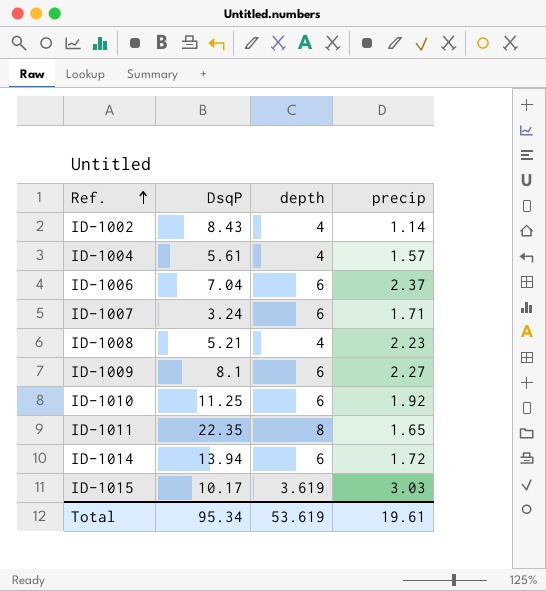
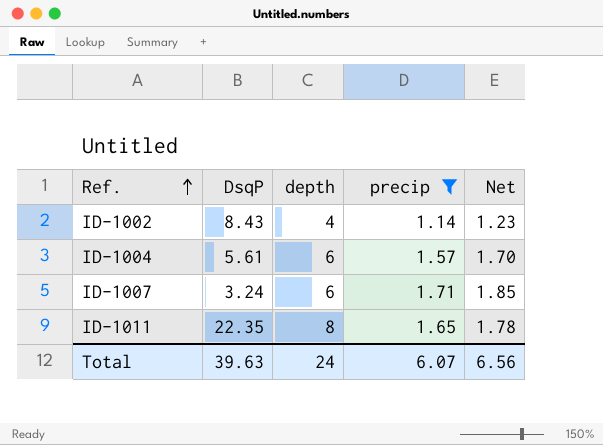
filter: none -> precip <= 1.71
column Net | formula: none -> [precip] * 1.08
ID-1004 | depth: 4 -> 6
Total | DsqP: 95.34 -> 39.63
Total | depth: 53.619 -> 24
Total | precip: 19.61 -> 6.07

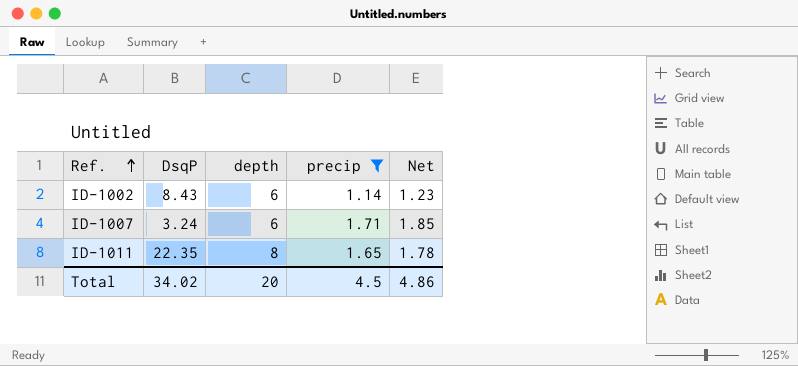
row ID-1004: 5.61 | 6 | 1.57 | 1.70 -> none
ID-1002 | depth: 4 -> 6
Total | DsqP: 39.63 -> 34.02
Total | depth: 24 -> 20
Total | precip: 6.07 -> 4.5
Total | Net: 6.56 -> 4.86

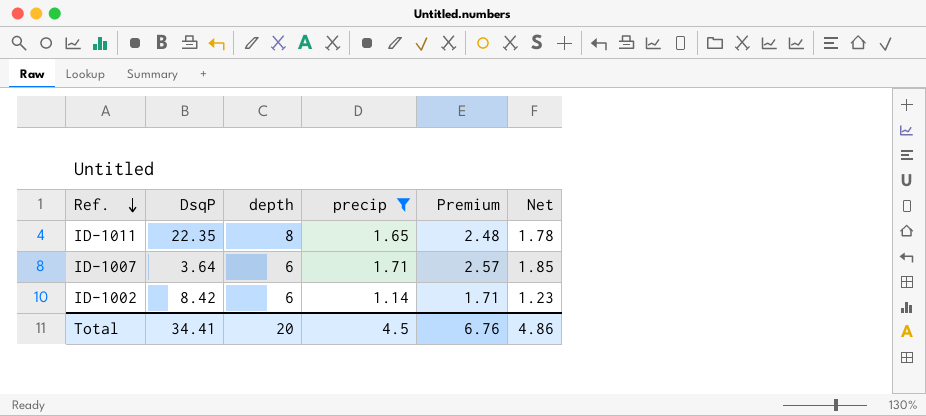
row order: Ref. ascending -> Ref. descending
column Premium | formula: none -> [precip] * 1.5
ID-1007 | DsqP: 3.24 -> 3.64
ID-1002 | DsqP: 8.43 -> 8.42
Total | DsqP: 34.02 -> 34.41

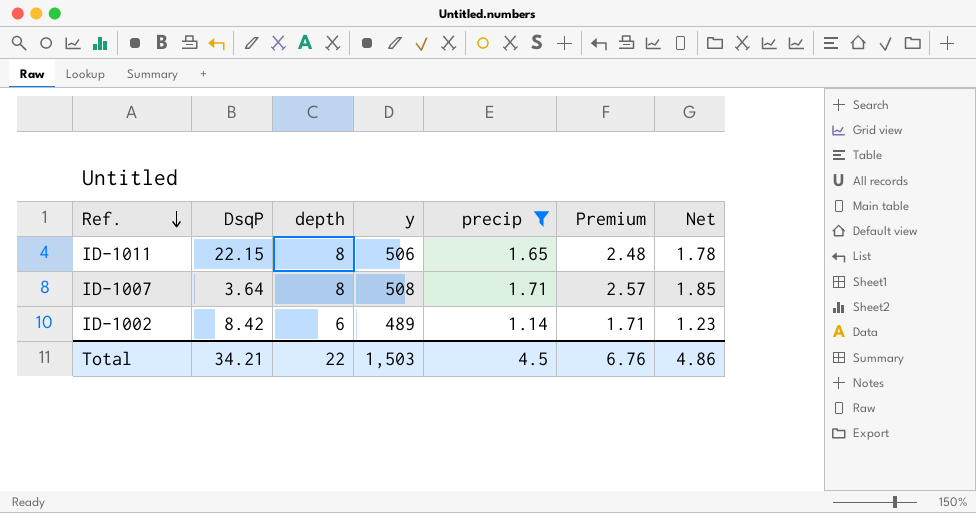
column y | position: none -> 4
ID-1011 | DsqP: 22.35 -> 22.15
ID-1007 | depth: 6 -> 8
Total | DsqP: 34.41 -> 34.21
Total | depth: 20 -> 22

